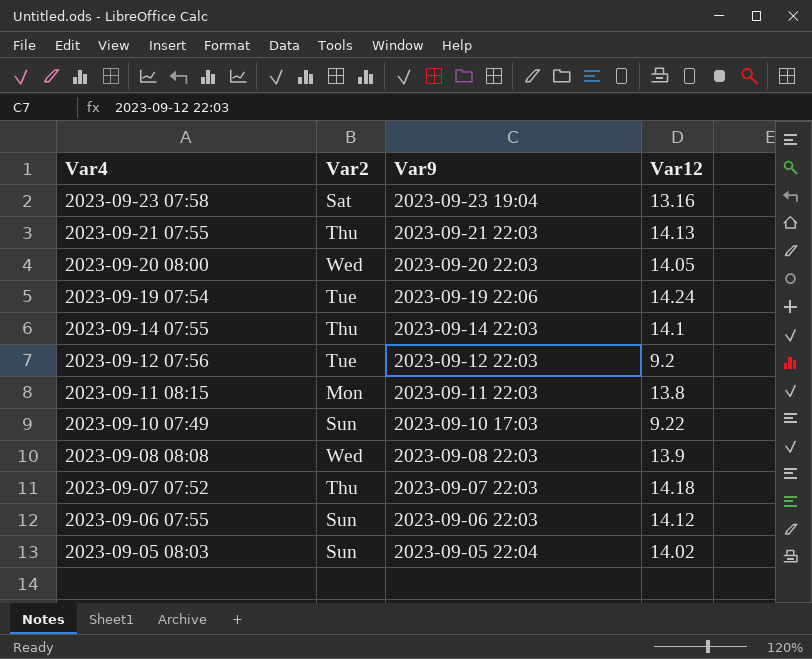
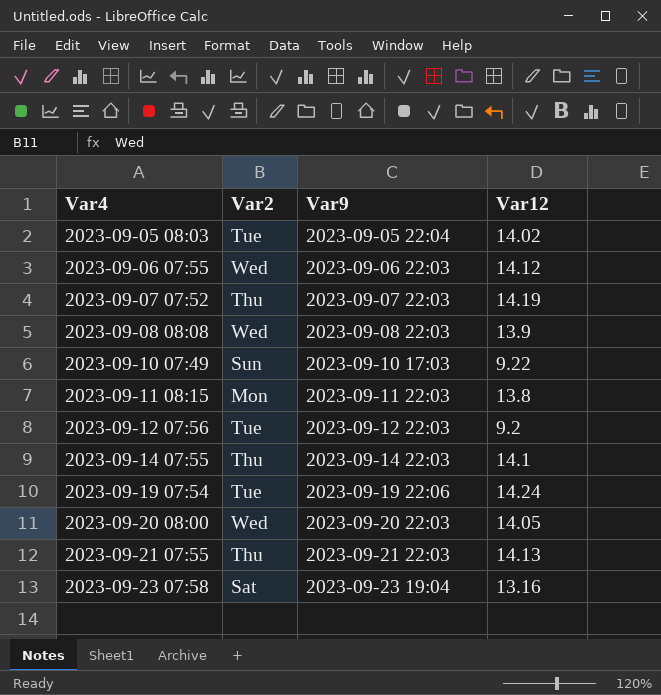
row order: Var4 descending -> Var4 ascending
2023-09-05 08:03 | Var2: Sun -> Tue
2023-09-06 07:55 | Var2: Sun -> Wed
2023-09-07 07:52 | Var12: 14.18 -> 14.19

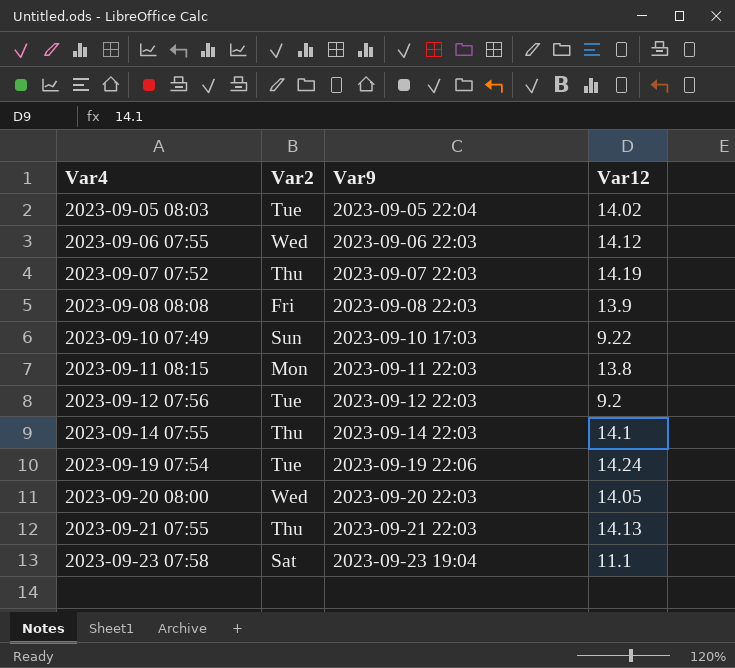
2023-09-08 08:08 | Var2: Wed -> Fri
2023-09-23 07:58 | Var12: 13.16 -> 11.1

